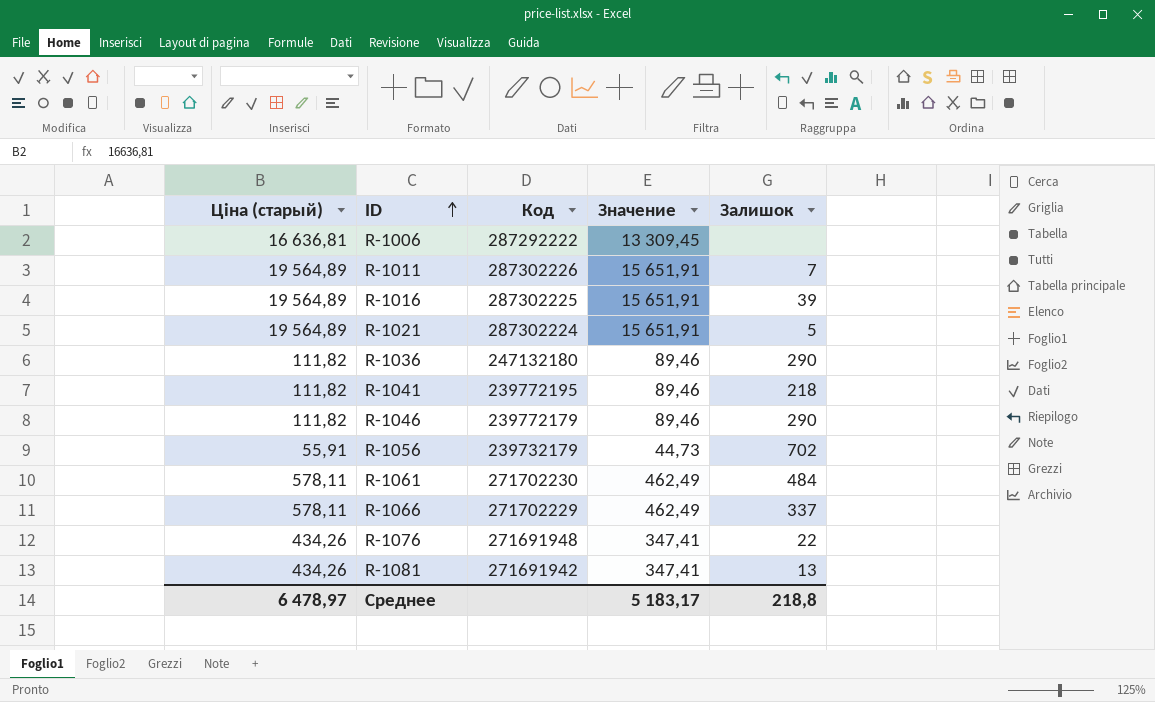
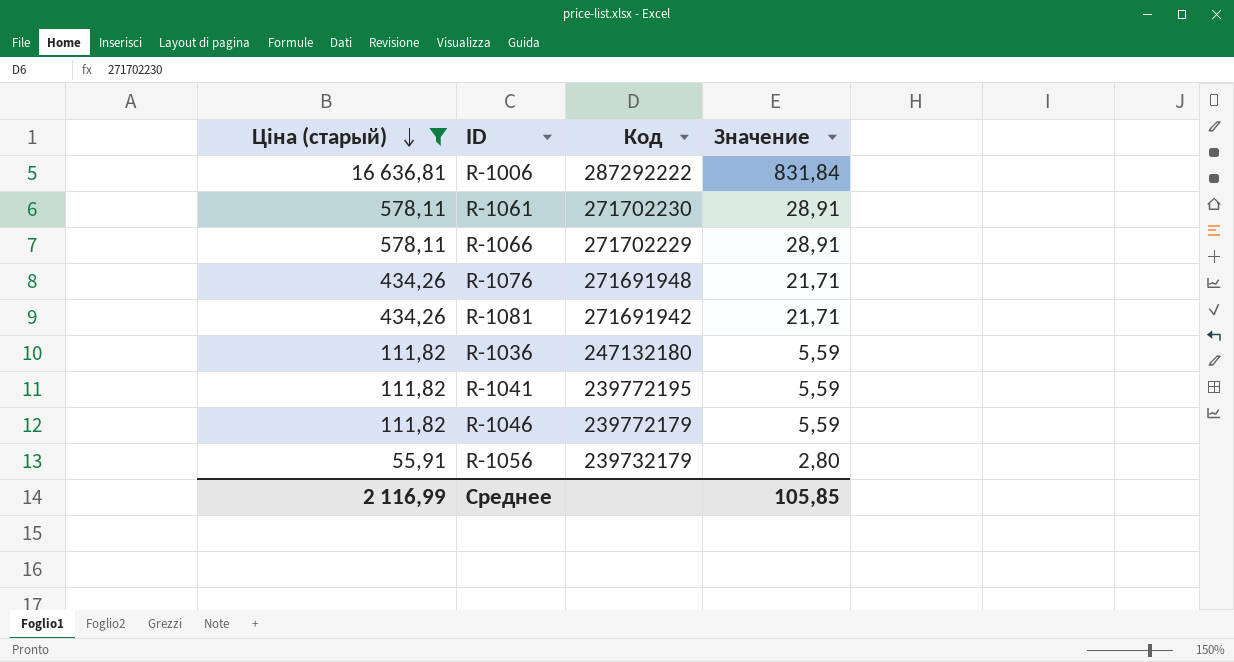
filter: none -> Ціна (старый) != 19 564,89
row order: ID ascending -> Ціна (старый) descending
column Залишок | position: 5 -> none
column Значение | formula: [Ціна (старый)] * 0,8 -> [Ціна (старый)] * 0,05
Среднее | Ціна (старый): 6 478,97 -> 2 116,99
Среднее | Значение: 5 183,17 -> 105,85

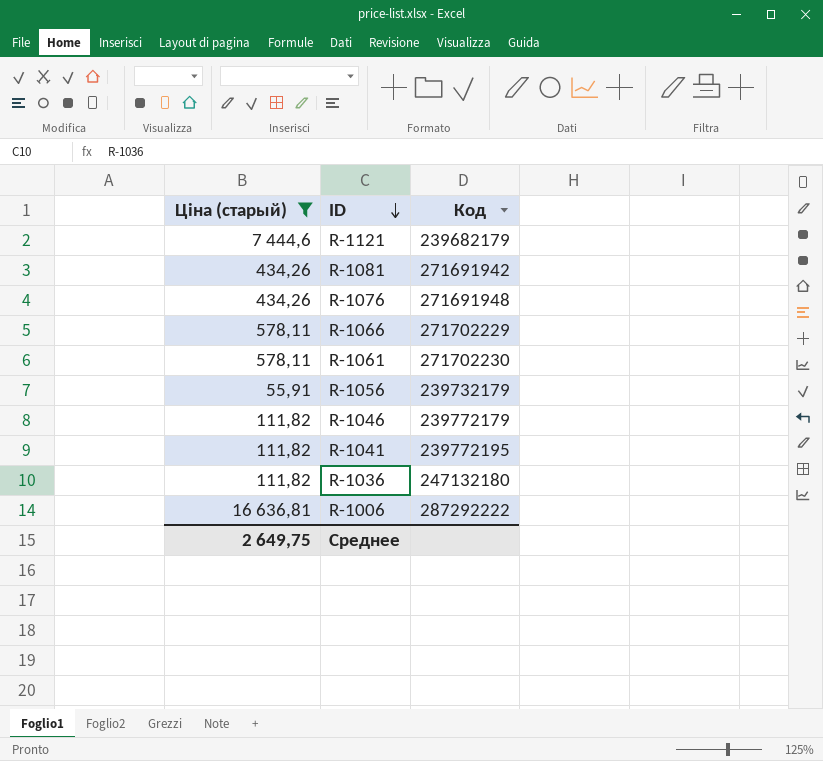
row order: Ціна (старый) descending -> ID descending
column Значение | formula: [Ціна (старый)] * 0,05 -> none
row R-1121: none -> 7 444,6 | 239682179
Среднее | Ціна (старый): 2 116,99 -> 2 649,75

